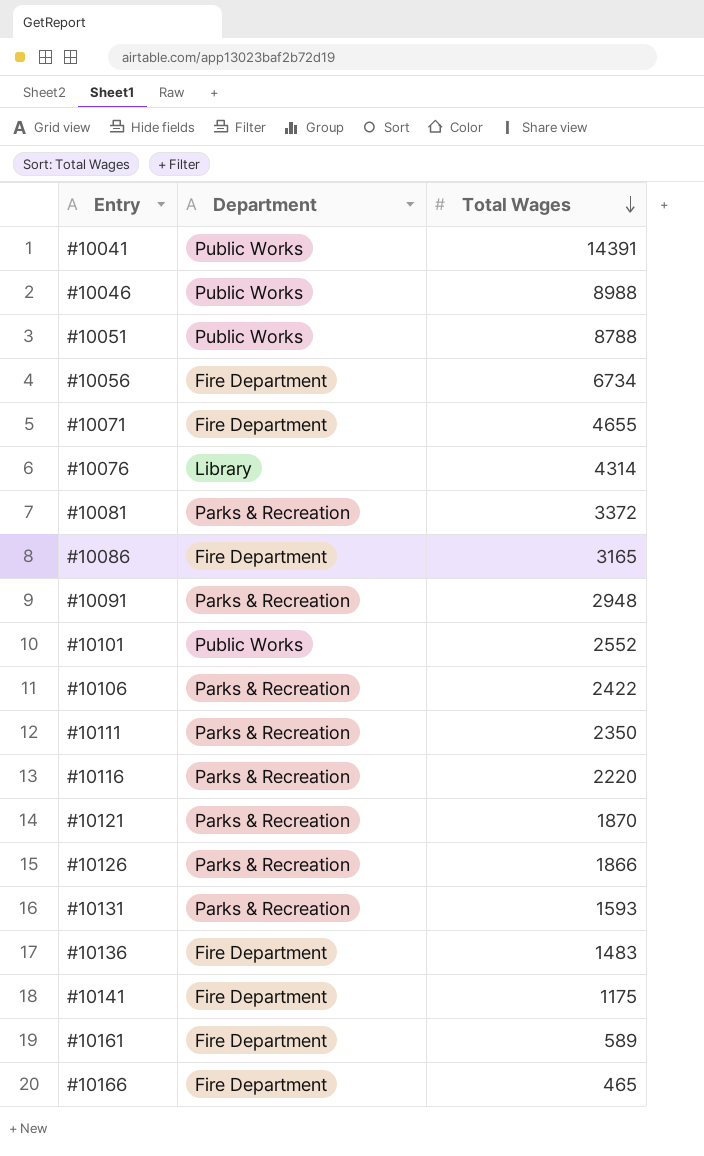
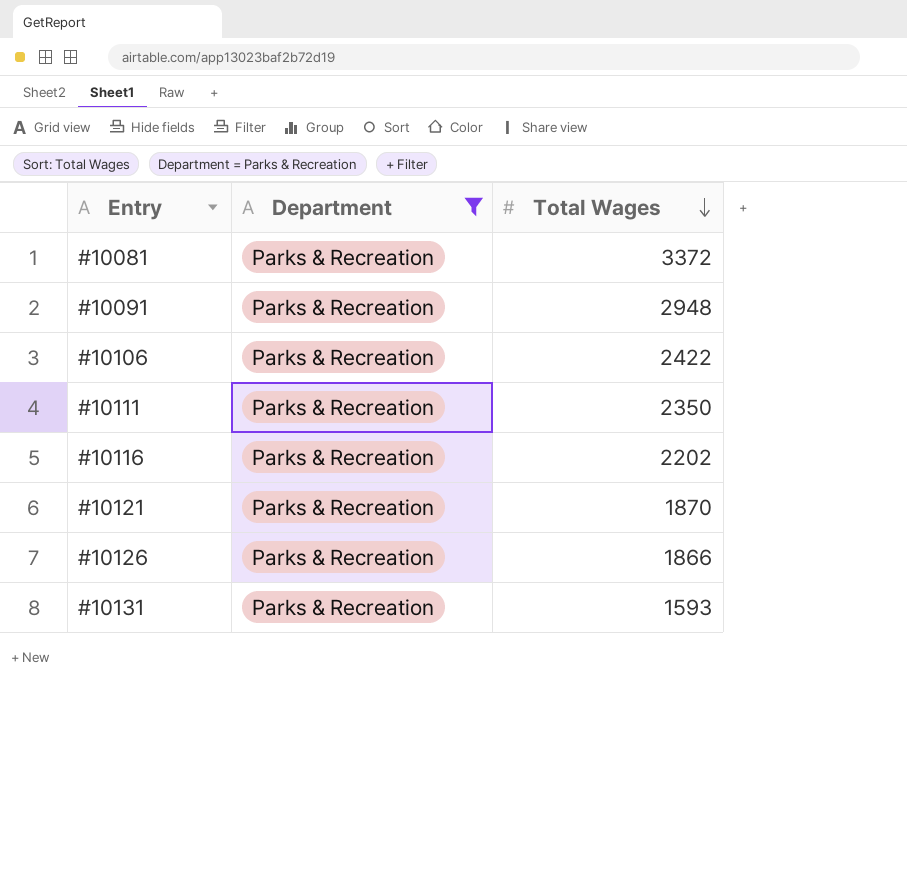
filter: none -> Department = Parks & Recreation
#10116 | Total Wages: 2220 -> 2202

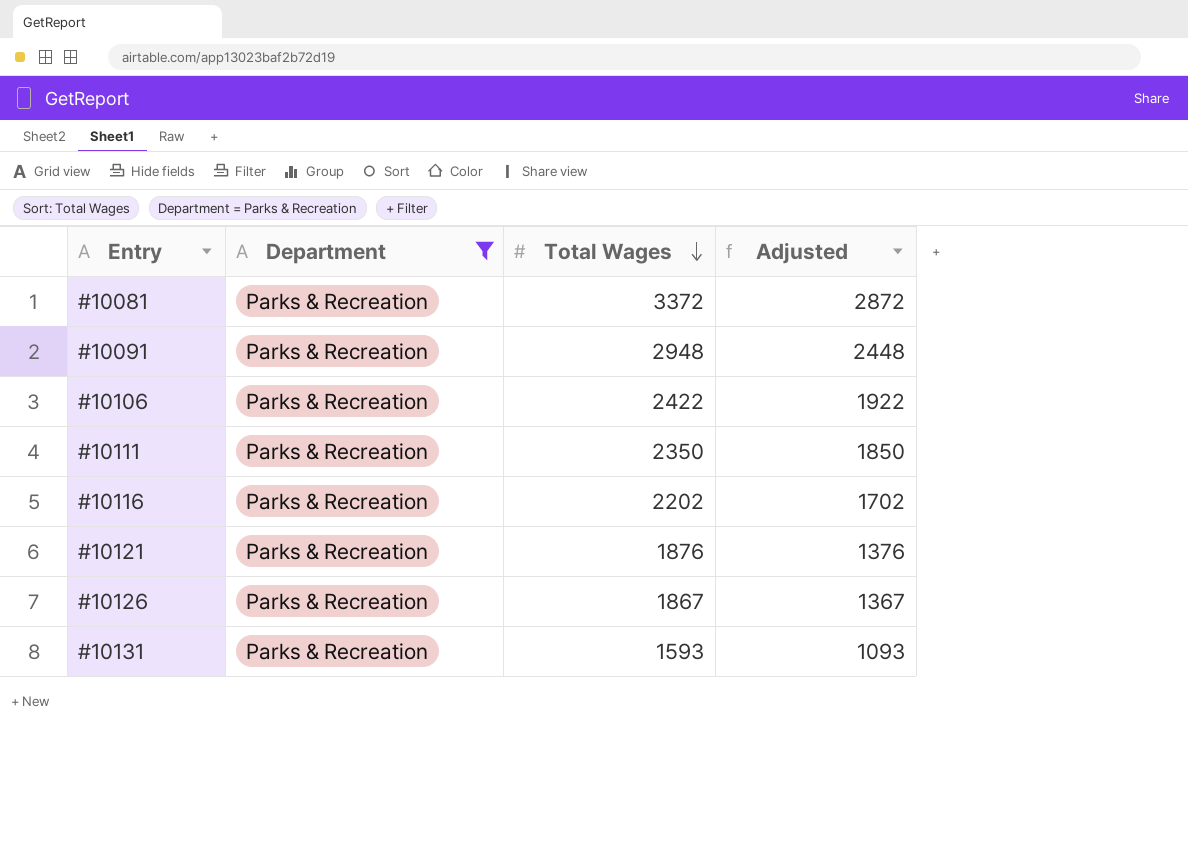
column Adjusted | formula: none -> [Total Wages] - 500
#10121 | Total Wages: 1870 -> 1876
#10126 | Total Wages: 1866 -> 1867

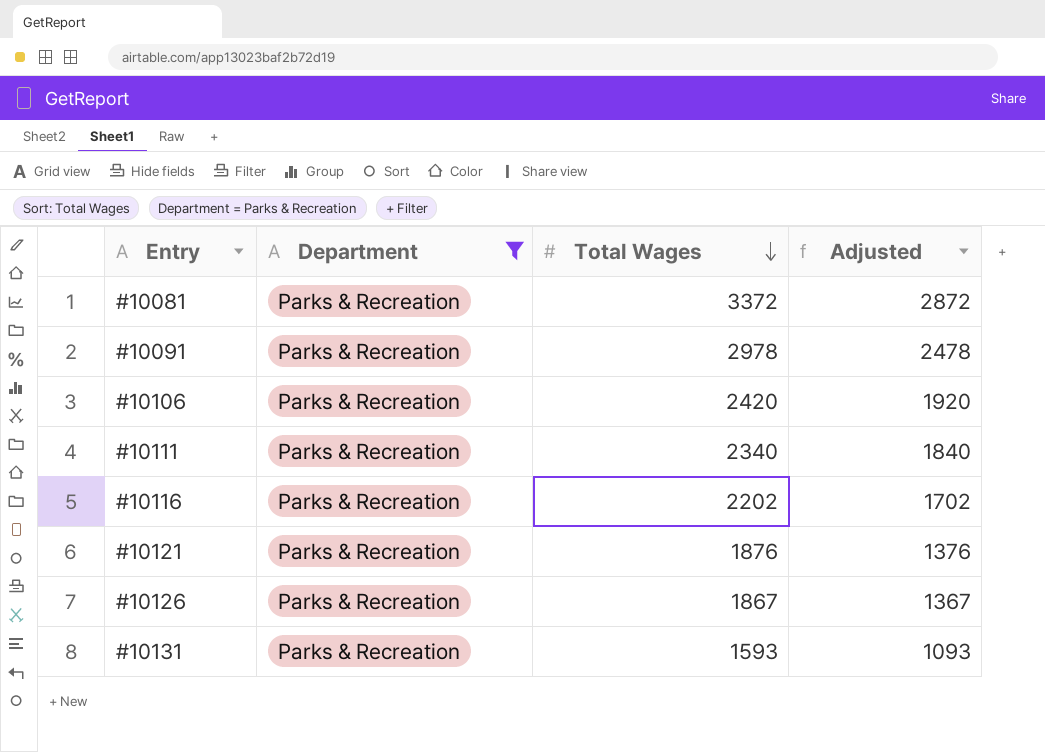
#10091 | Total Wages: 2948 -> 2978
#10091 | Adjusted: 2448 -> 2478
#10106 | Total Wages: 2422 -> 2420
#10106 | Adjusted: 1922 -> 1920
#10111 | Total Wages: 2350 -> 2340
#10111 | Adjusted: 1850 -> 1840

